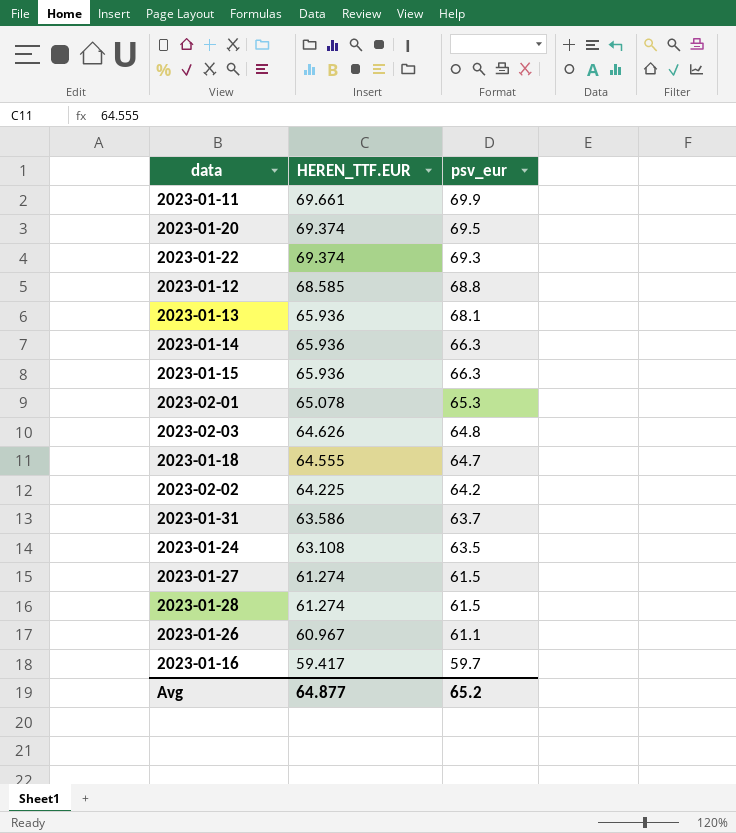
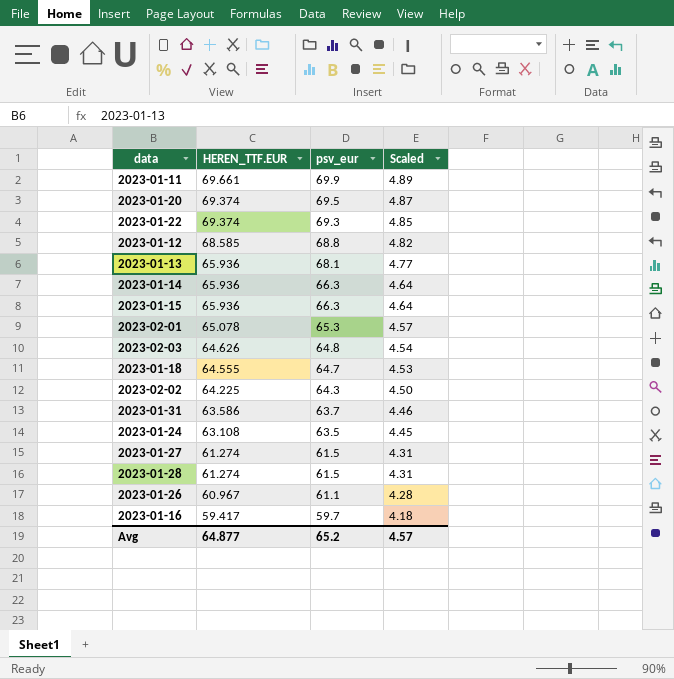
column Scaled | formula: none -> [psv_eur] * 0.07
2023-02-02 | psv_eur: 64.2 -> 64.3

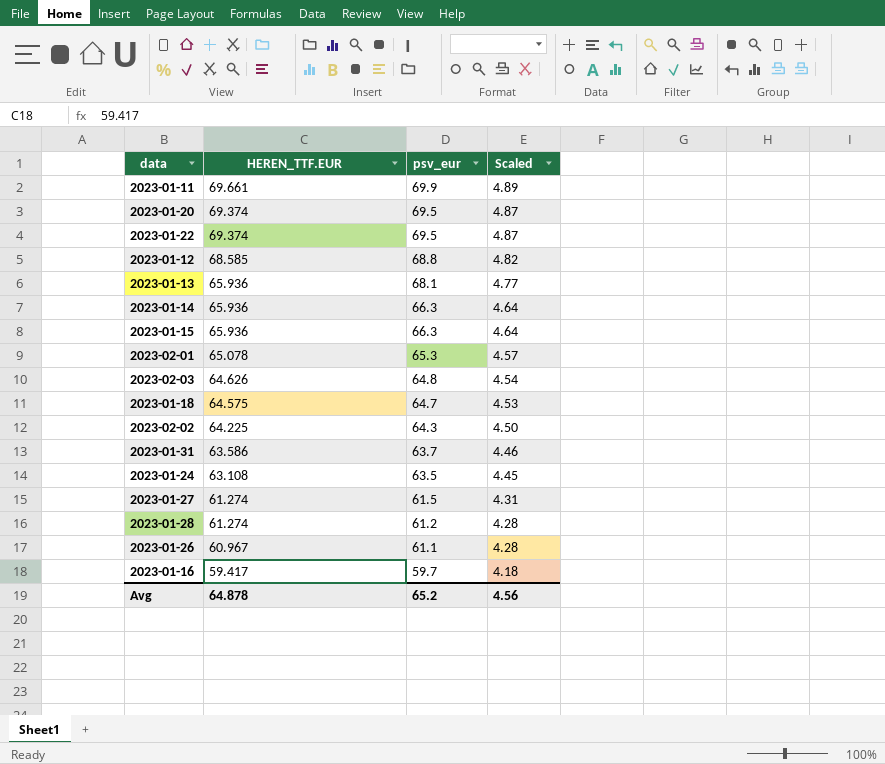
2023-01-22 | psv_eur: 69.3 -> 69.5
2023-01-22 | Scaled: 4.85 -> 4.87
2023-01-18 | HEREN_TTF.EUR: 64.555 -> 64.575
2023-01-28 | psv_eur: 61.5 -> 61.2
2023-01-28 | Scaled: 4.31 -> 4.28
Avg | HEREN_TTF.EUR: 64.877 -> 64.878
Avg | Scaled: 4.57 -> 4.56

